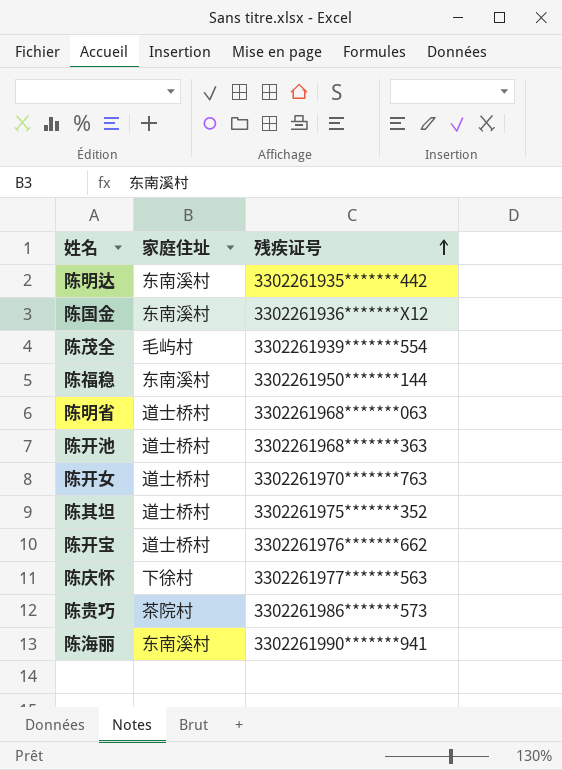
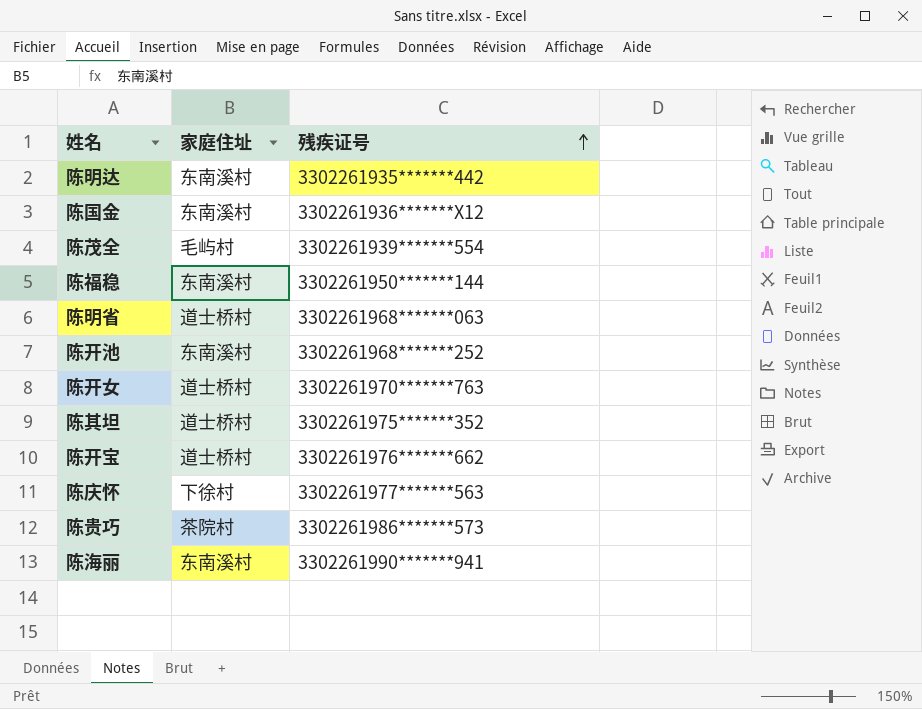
陈开池 | 家庭住址: 道士桥村 -> 东南溪村
陈开池 | 残疾证号: 3302261968*******363 -> 3302261968*******252

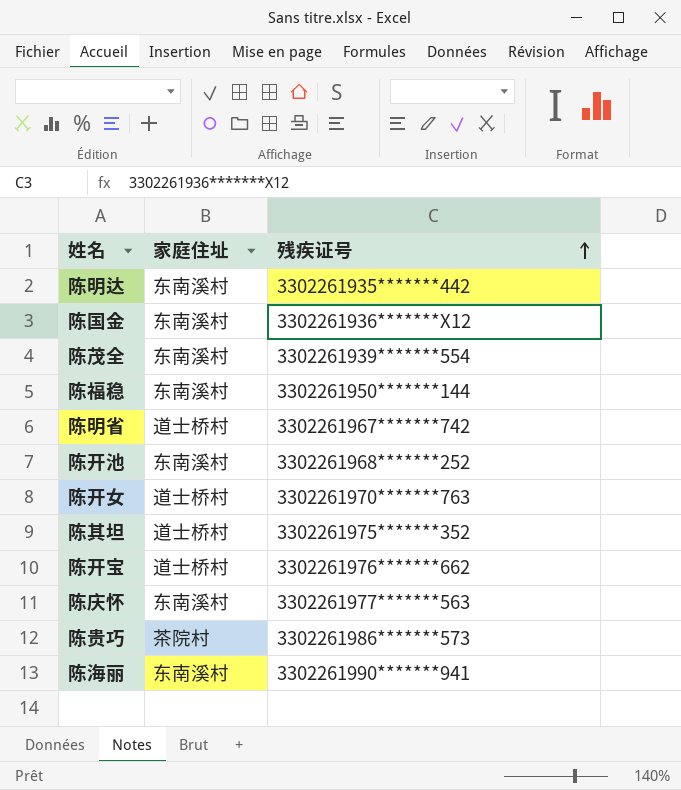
陈茂全 | 家庭住址: 毛屿村 -> 东南溪村
陈明省 | 残疾证号: 3302261968*******063 -> 3302261967*******742
陈庆怀 | 家庭住址: 下徐村 -> 东南溪村

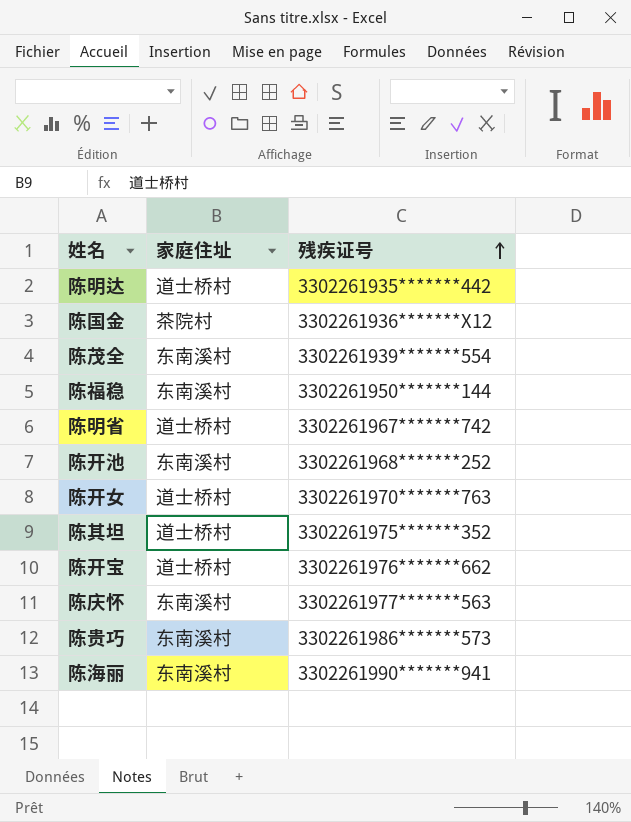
陈明达 | 家庭住址: 东南溪村 -> 道士桥村
陈国金 | 家庭住址: 东南溪村 -> 茶院村
陈贵巧 | 家庭住址: 茶院村 -> 东南溪村

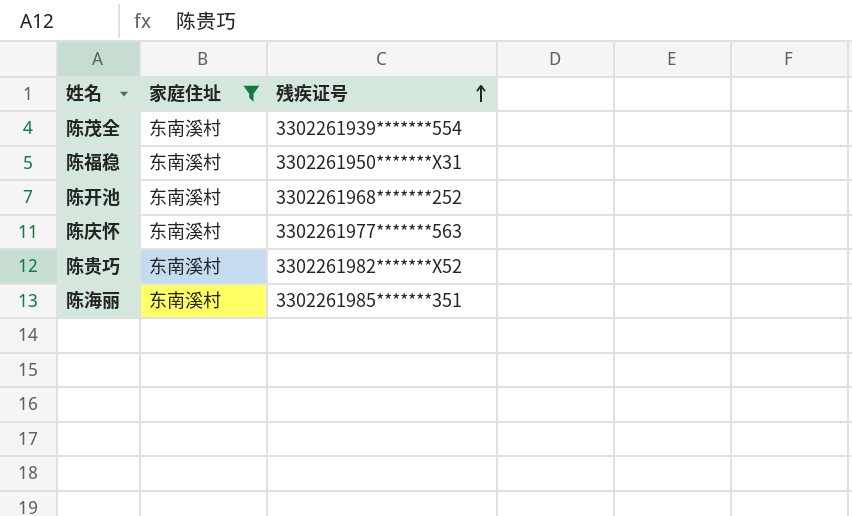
filter: none -> 家庭住址 = 东南溪村
陈福稳 | 残疾证号: 3302261950*******144 -> 3302261950*******X31
陈贵巧 | 残疾证号: 3302261986*******573 -> 3302261982*******X52
陈海丽 | 残疾证号: 3302261990*******941 -> 3302261985*******351

